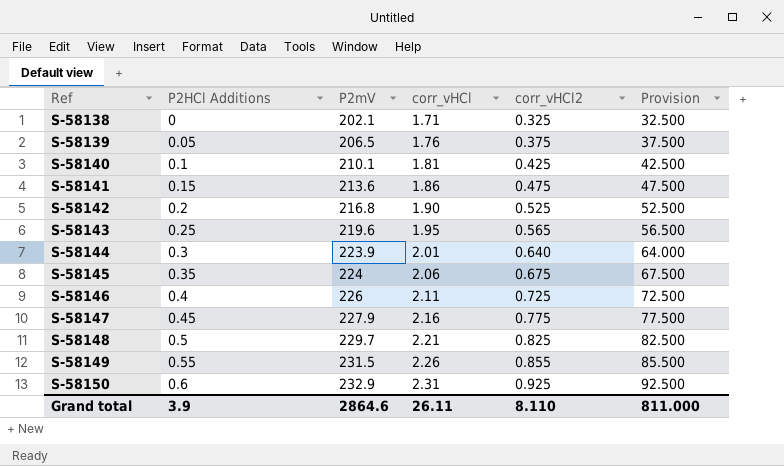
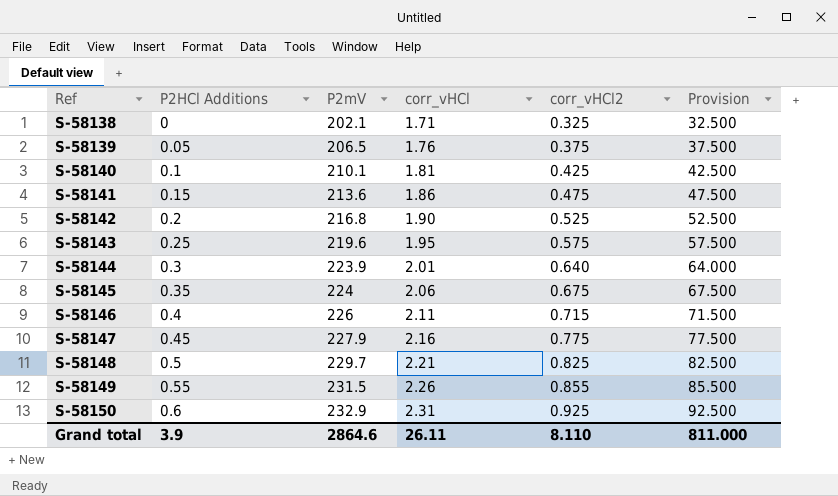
S-58143 | corr_vHCl2: 0.565 -> 0.575
S-58143 | Provision: 56.500 -> 57.500
S-58146 | corr_vHCl2: 0.725 -> 0.715
S-58146 | Provision: 72.500 -> 71.500

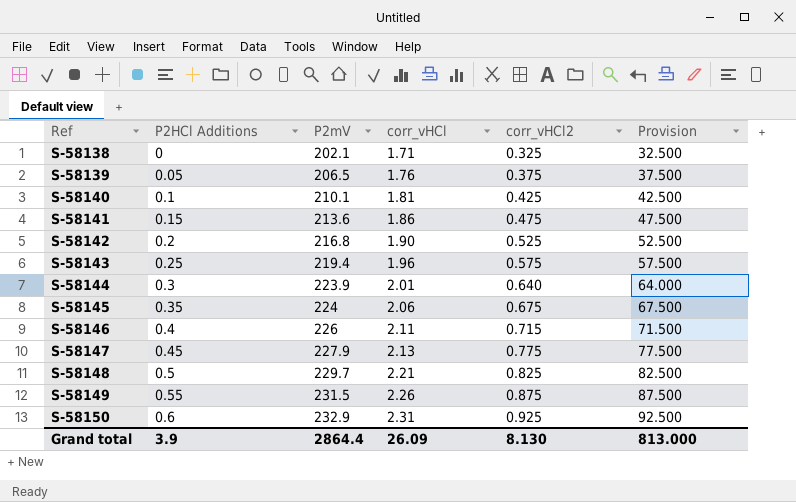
S-58143 | P2mV: 219.6 -> 219.4
S-58143 | corr_vHCl: 1.95 -> 1.96
S-58147 | corr_vHCl: 2.16 -> 2.13
S-58149 | corr_vHCl2: 0.855 -> 0.875
S-58149 | Provision: 85.500 -> 87.500
Grand total | P2mV: 2864.6 -> 2864.4
Grand total | corr_vHCl: 26.11 -> 26.09
Grand total | corr_vHCl2: 8.110 -> 8.130
Grand total | Provision: 811.000 -> 813.000

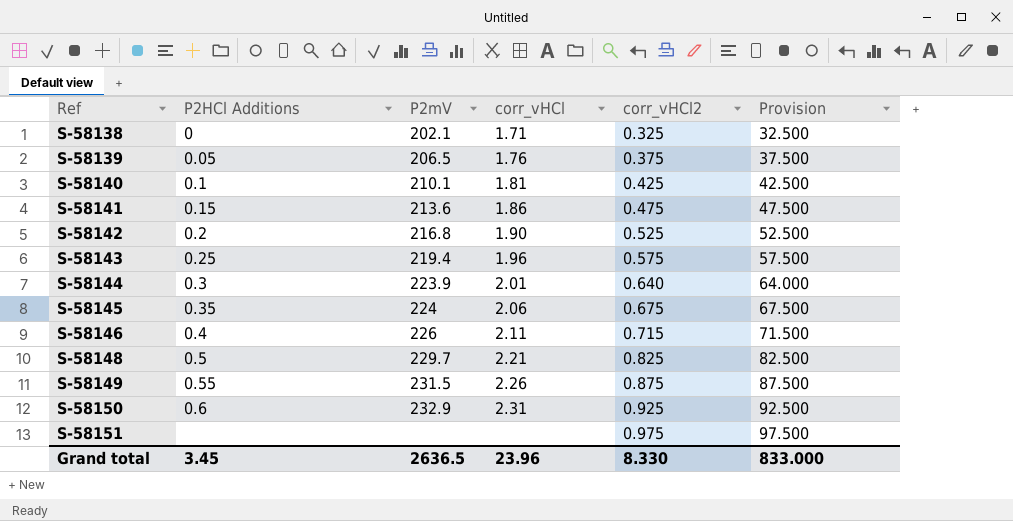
row S-58147: 0.45 | 227.9 | 2.13 | 0.775 | 77.500 -> none
row S-58151: none -> none | none | none | 0.975 | 97.500
Grand total | P2HCl Additions: 3.9 -> 3.45
Grand total | P2mV: 2864.4 -> 2636.5
Grand total | corr_vHCl: 26.09 -> 23.96
Grand total | corr_vHCl2: 8.130 -> 8.330
Grand total | Provision: 813.000 -> 833.000

